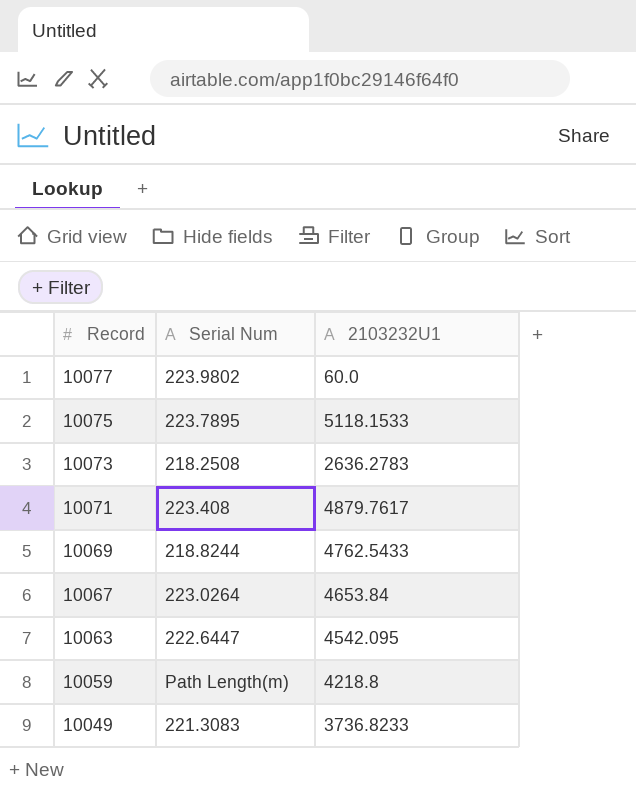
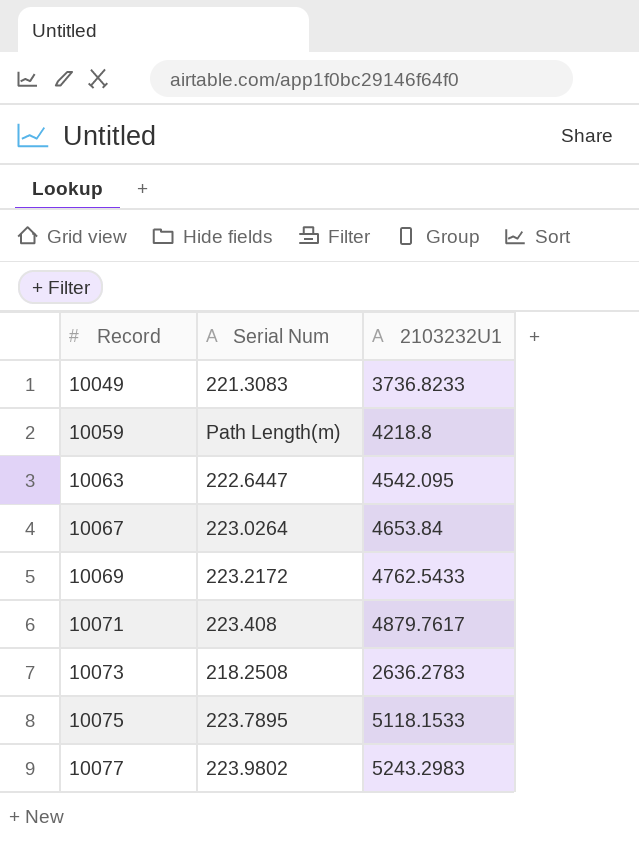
row order: Record descending -> Record ascending
10069 | Serial Num: 218.8244 -> 223.2172
10077 | 2103232U1: 60.0 -> 5243.2983

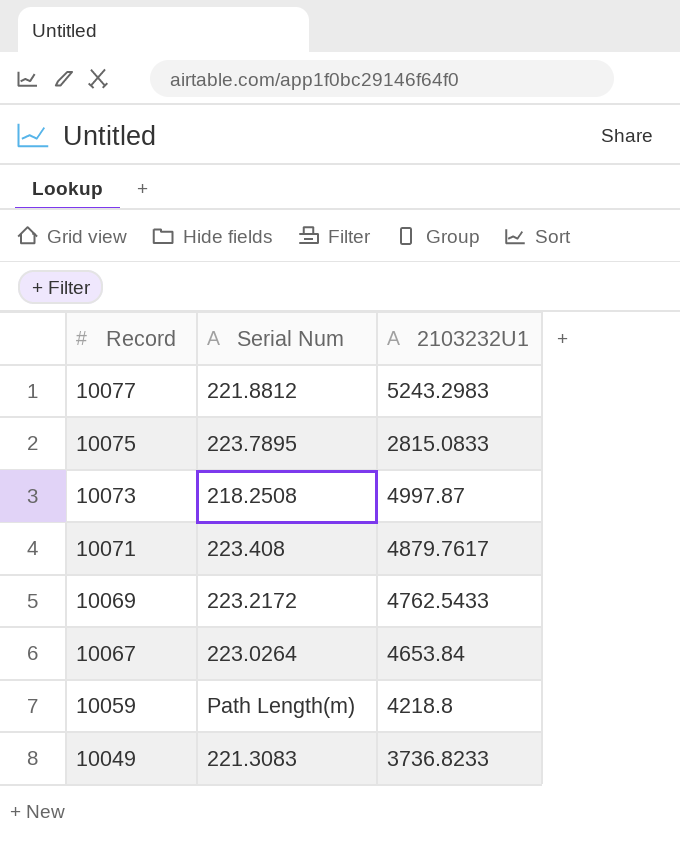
row order: Record ascending -> Record descending
row 10063: 222.6447 | 4542.095 -> none
10077 | Serial Num: 223.9802 -> 221.8812
10075 | 2103232U1: 5118.1533 -> 2815.0833
10073 | 2103232U1: 2636.2783 -> 4997.87

